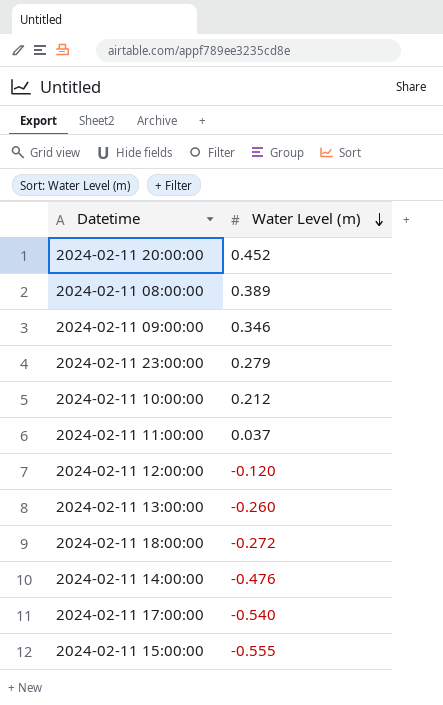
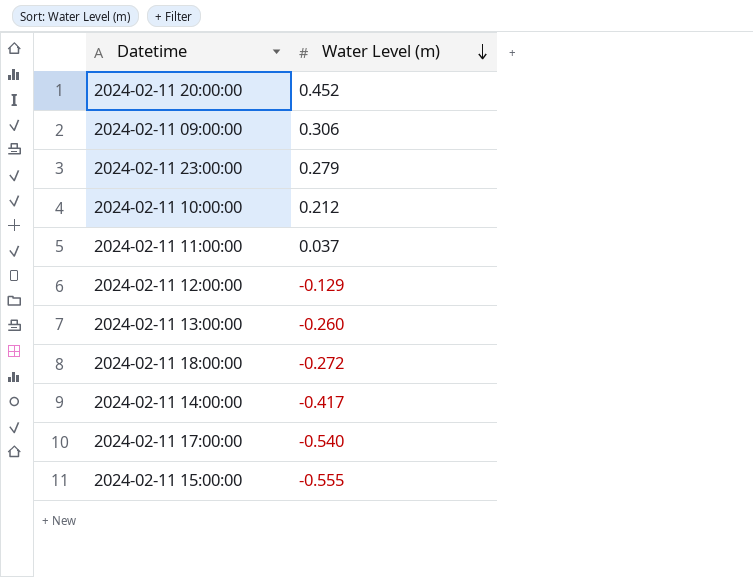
row 2024-02-11 08:00:00: 0.389 -> none
2024-02-11 09:00:00 | Water Level (m): 0.346 -> 0.306
2024-02-11 12:00:00 | Water Level (m): -0.120 -> -0.129
2024-02-11 14:00:00 | Water Level (m): -0.476 -> -0.417

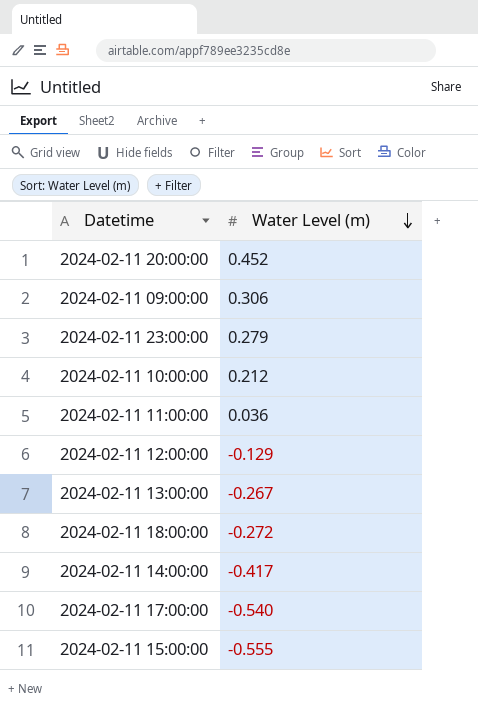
2024-02-11 11:00:00 | Water Level (m): 0.037 -> 0.036
2024-02-11 13:00:00 | Water Level (m): -0.260 -> -0.267

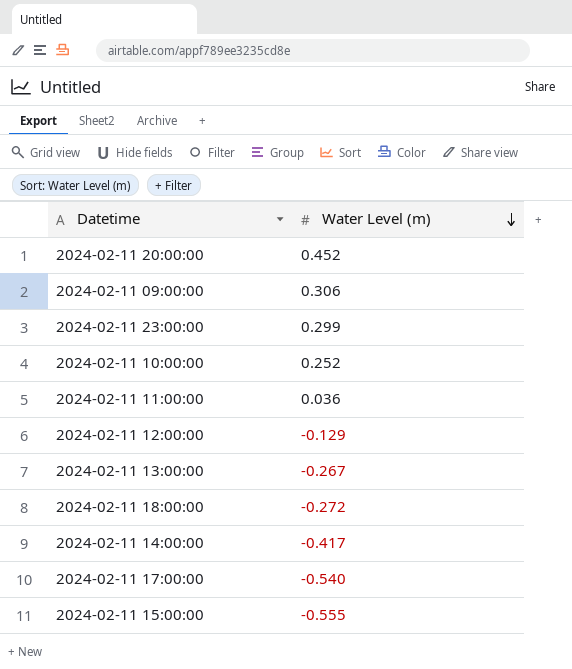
2024-02-11 23:00:00 | Water Level (m): 0.279 -> 0.299
2024-02-11 10:00:00 | Water Level (m): 0.212 -> 0.252

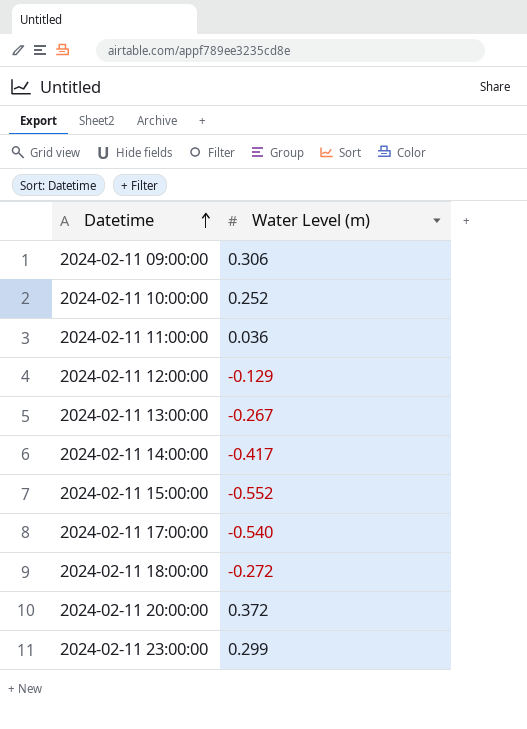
row order: Water Level (m) descending -> Datetime ascending
2024-02-11 15:00:00 | Water Level (m): -0.555 -> -0.552
2024-02-11 20:00:00 | Water Level (m): 0.452 -> 0.372

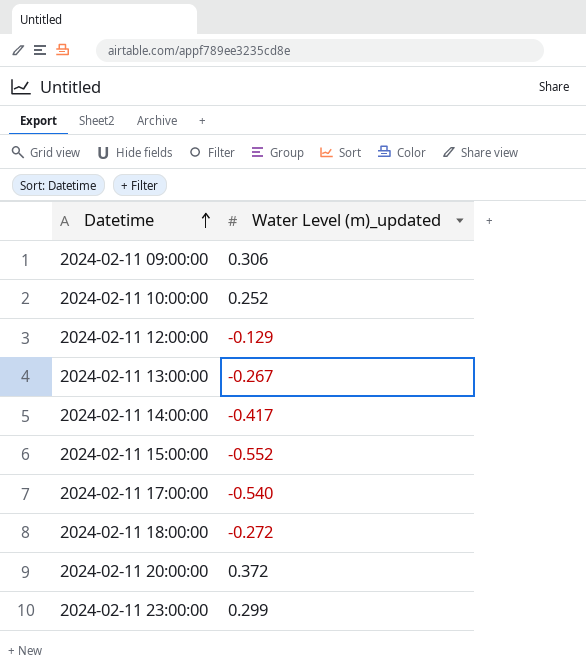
column name: Water Level (m) -> Water Level (m)_updated
row 2024-02-11 11:00:00: 0.036 -> none

